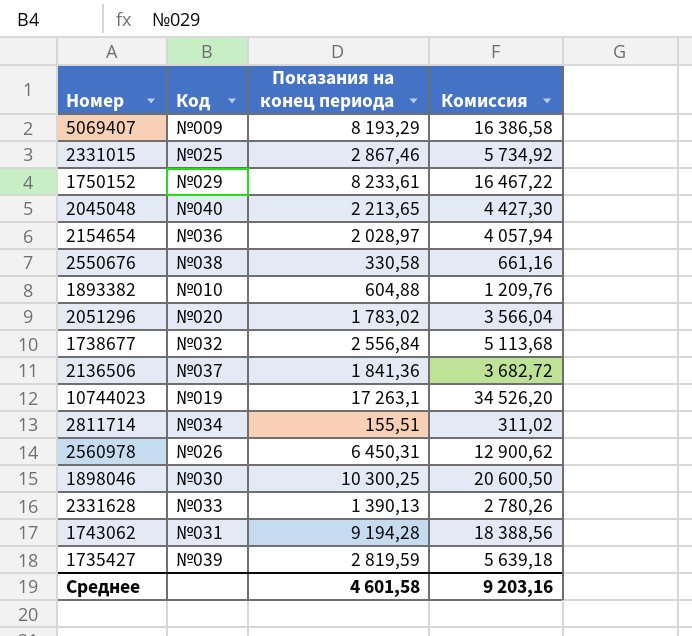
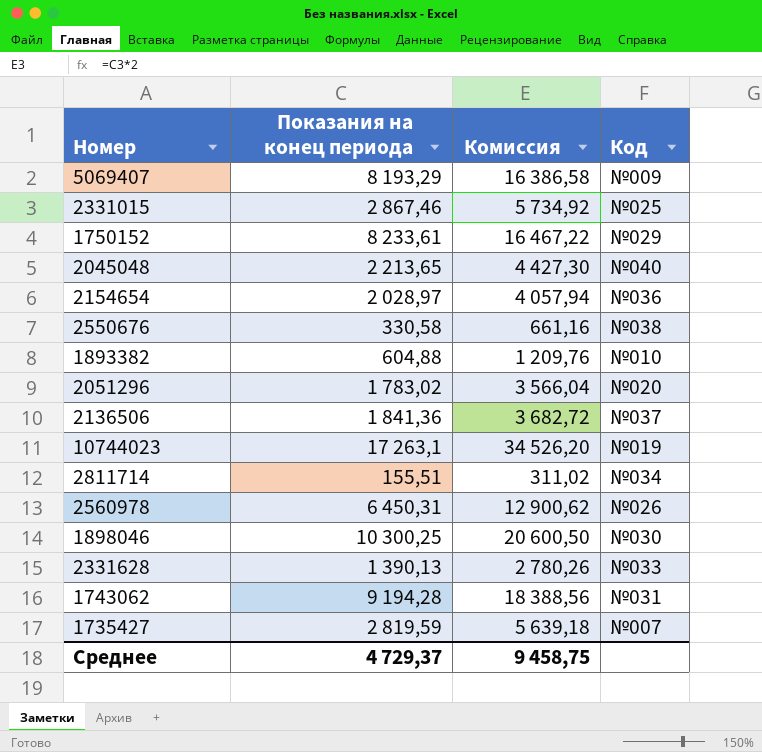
column Код | position: 2 -> 4
row 1738677: №032 | 2 556,84 | 5 113,68 -> none
1735427 | Код: №039 -> №007
Среднее | Показания на конец периода: 4 601,58 -> 4 729,37
Среднее | Комиссия: 9 203,16 -> 9 458,75

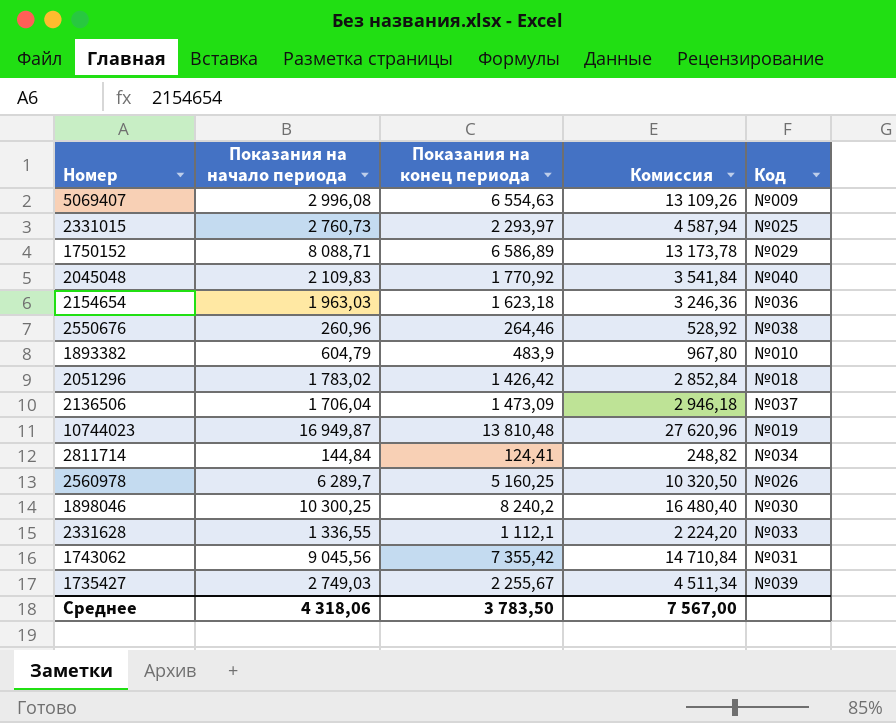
column Показания на начало периода | position: none -> 2
5069407 | Показания на конец периода: 8 193,29 -> 6 554,63
5069407 | Комиссия: 16 386,58 -> 13 109,26
2331015 | Показания на конец периода: 2 867,46 -> 2 293,97
2331015 | Комиссия: 5 734,92 -> 4 587,94
1750152 | Показания на конец периода: 8 233,61 -> 6 586,89
1750152 | Комиссия: 16 467,22 -> 13 173,78
2045048 | Показания на конец периода: 2 213,65 -> 1 770,92
2045048 | Комиссия: 4 427,30 -> 3 541,84
2154654 | Показания на конец периода: 2 028,97 -> 1 623,18
2154654 | Комиссия: 4 057,94 -> 3 246,36
2550676 | Показания на конец периода: 330,58 -> 264,46
2550676 | Комиссия: 661,16 -> 528,92
1893382 | Показания на конец периода: 604,88 -> 483,9
1893382 | Комиссия: 1 209,76 -> 967,80
2051296 | Показания на конец периода: 1 783,02 -> 1 426,42
2051296 | Комиссия: 3 566,04 -> 2 852,84
2051296 | Код: №020 -> №018
2136506 | Показания на конец периода: 1 841,36 -> 1 473,09
2136506 | Комиссия: 3 682,72 -> 2 946,18
10744023 | Показания на конец периода: 17 263,1 -> 13 810,48
10744023 | Комиссия: 34 526,20 -> 27 620,96
2811714 | Показания на конец периода: 155,51 -> 124,41
2811714 | Комиссия: 311,02 -> 248,82
2560978 | Показания на конец периода: 6 450,31 -> 5 160,25
2560978 | Комиссия: 12 900,62 -> 10 320,50
1898046 | Показания на конец периода: 10 300,25 -> 8 240,2
1898046 | Комиссия: 20 600,50 -> 16 480,40
2331628 | Показания на конец периода: 1 390,13 -> 1 112,1
2331628 | Комиссия: 2 780,26 -> 2 224,20
1743062 | Показания на конец периода: 9 194,28 -> 7 355,42
1743062 | Комиссия: 18 388,56 -> 14 710,84
1735427 | Показания на конец периода: 2 819,59 -> 2 255,67
1735427 | Комиссия: 5 639,18 -> 4 511,34
1735427 | Код: №007 -> №039
Среднее | Показания на конец периода: 4 729,37 -> 3 783,50
Среднее | Комиссия: 9 458,75 -> 7 567,00

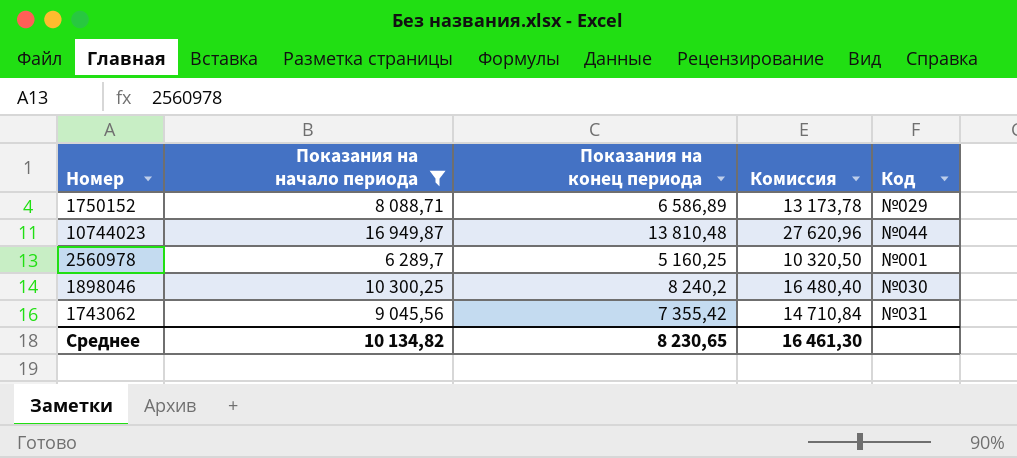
filter: none -> Показания на начало периода >= 6 289,7
10744023 | Код: №019 -> №044
2560978 | Код: №026 -> №001
Среднее | Показания на начало периода: 4 318,06 -> 10 134,82
Среднее | Показания на конец периода: 3 783,50 -> 8 230,65
Среднее | Комиссия: 7 567,00 -> 16 461,30

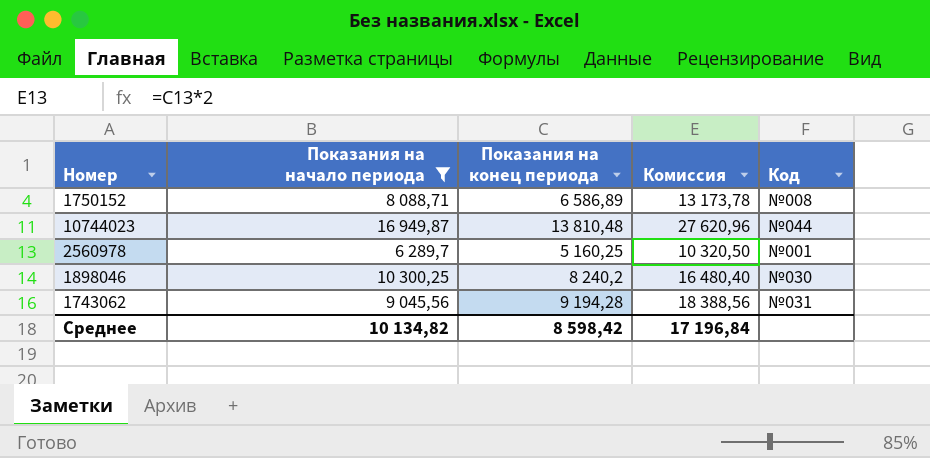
1750152 | Код: №029 -> №008
1743062 | Показания на конец периода: 7 355,42 -> 9 194,28
1743062 | Комиссия: 14 710,84 -> 18 388,56
Среднее | Показания на конец периода: 8 230,65 -> 8 598,42
Среднее | Комиссия: 16 461,30 -> 17 196,84

